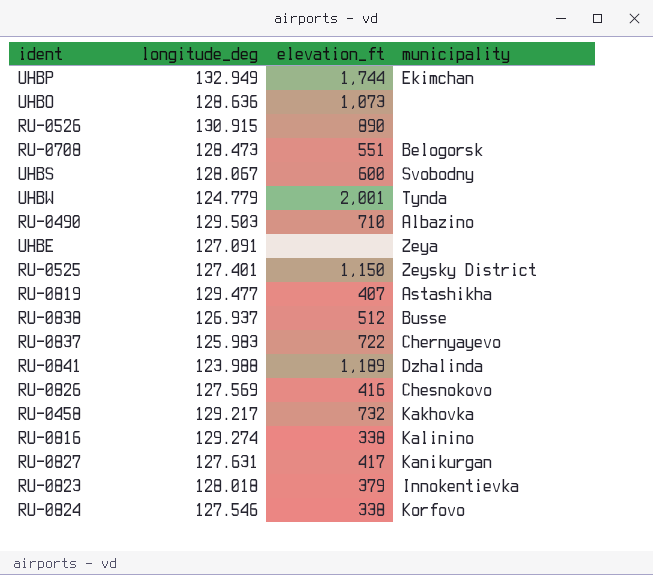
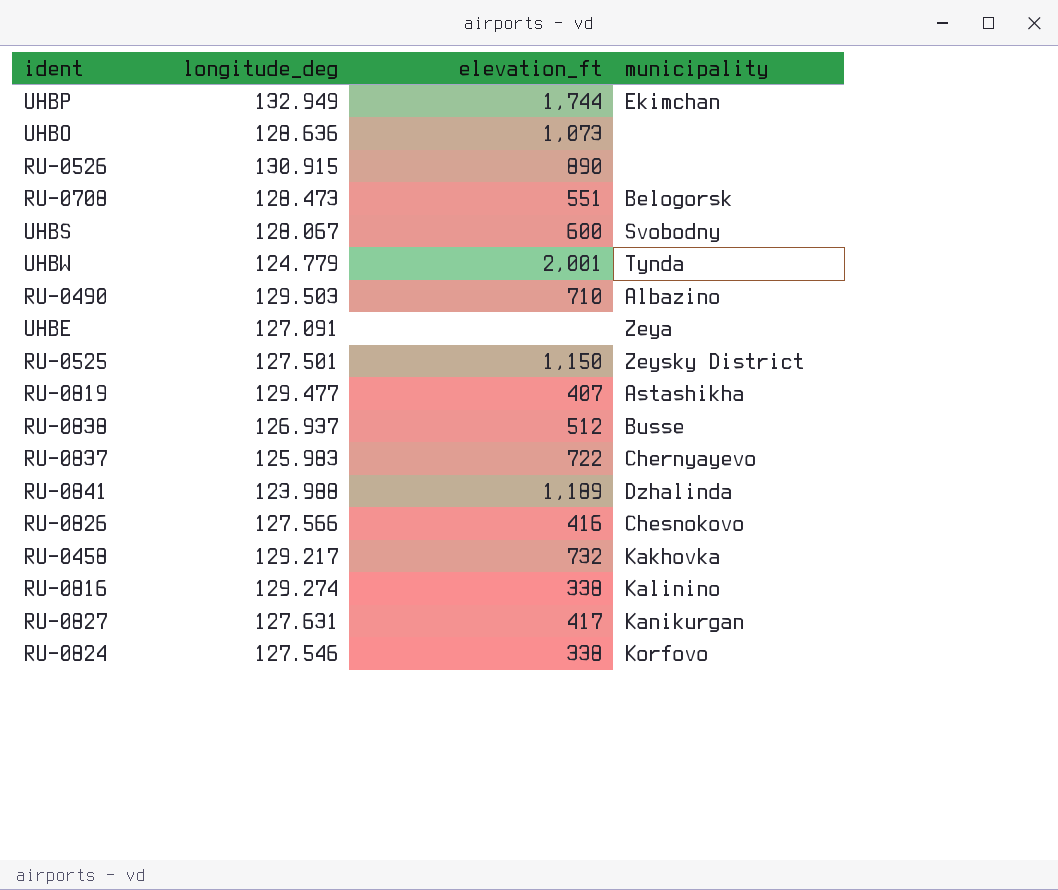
row RU-0823: 128.018 | 379 | Innokentievka -> none
RU-0525 | longitude_deg: 127.401 -> 127.501
RU-0826 | longitude_deg: 127.569 -> 127.566

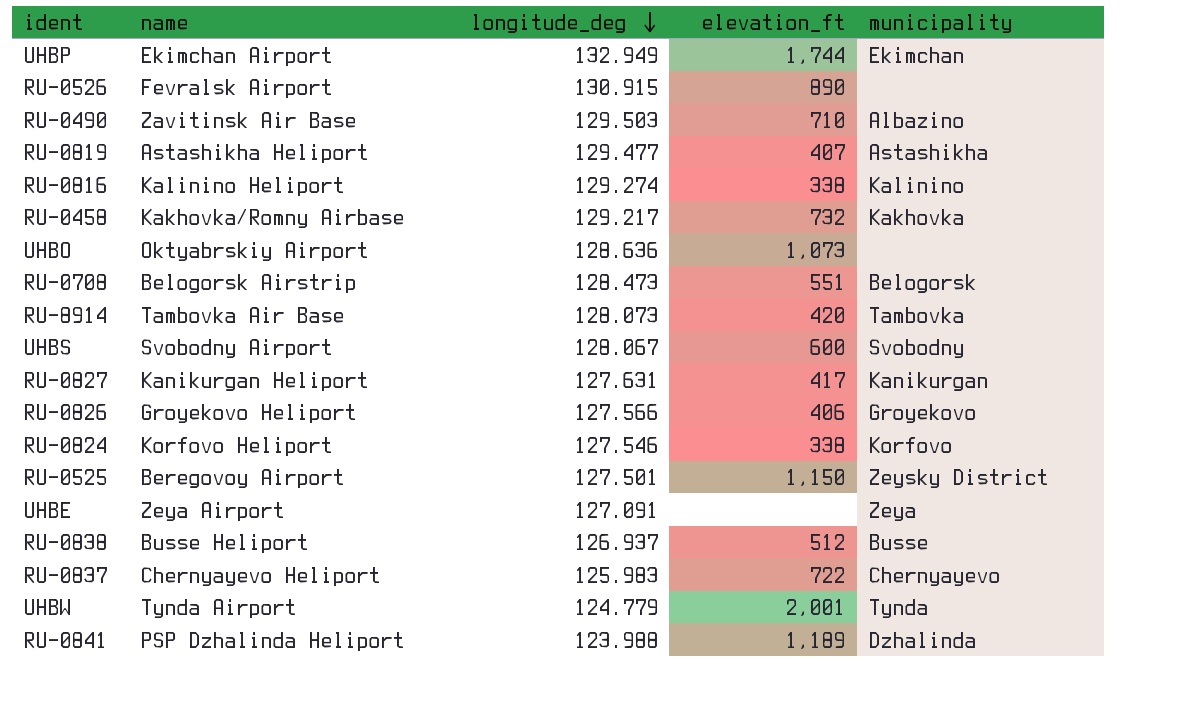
row order: none -> longitude_deg descending
column name | position: none -> 2
row RU-8914: none -> Tambovka Air Base | 128.073 | 420 | Tambovka
RU-0826 | elevation_ft: 416 -> 406
RU-0826 | municipality: Chesnokovo -> Groyekovo

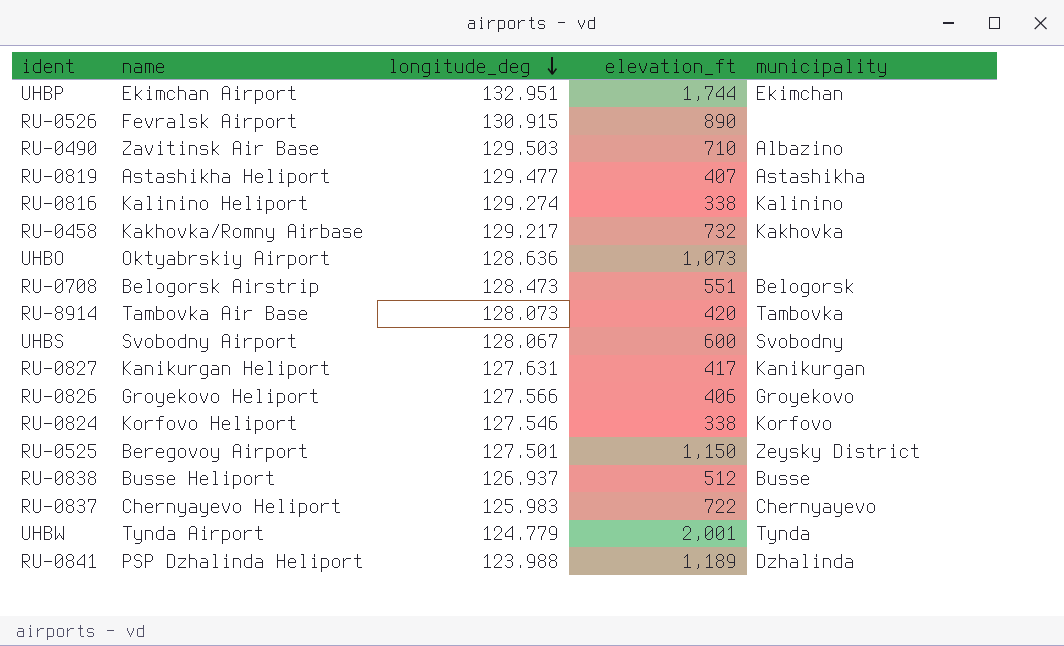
row UHBE: Zeya Airport | 127.091 | none | Zeya -> none
UHBP | longitude_deg: 132.949 -> 132.951

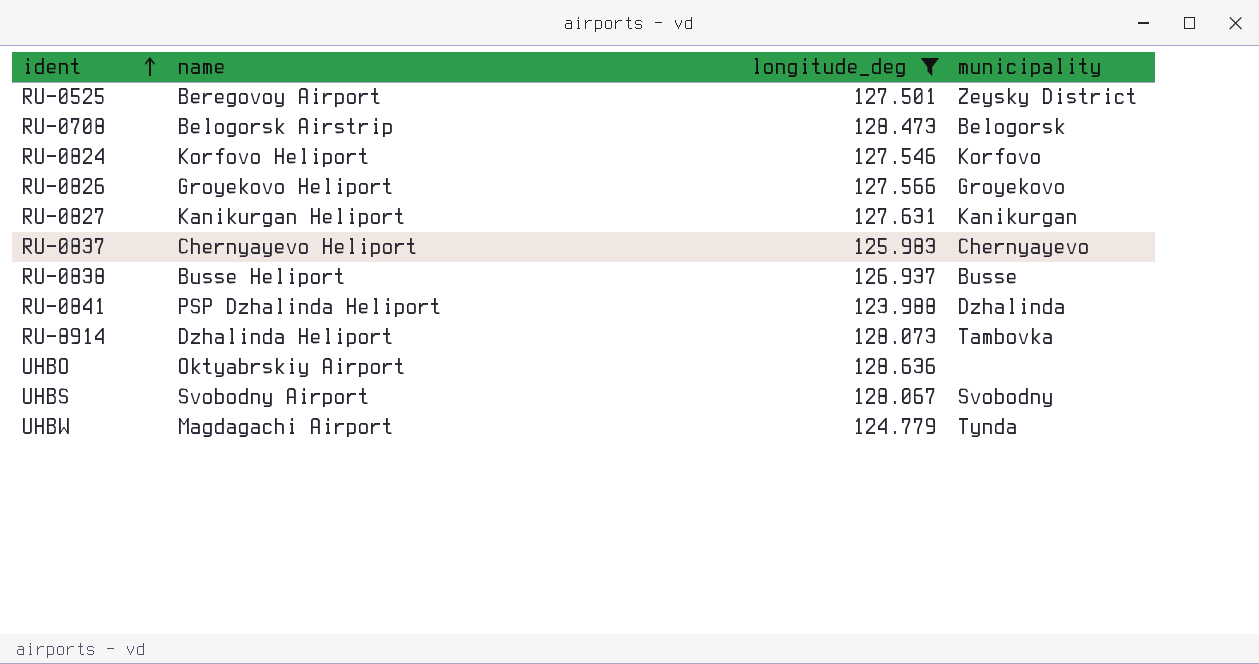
filter: none -> longitude_deg <= 128.636
row order: longitude_deg descending -> ident ascending
column elevation_ft | position: 4 -> none
RU-8914 | name: Tambovka Air Base -> Dzhalinda Heliport
UHBW | name: Tynda Airport -> Magdagachi Airport

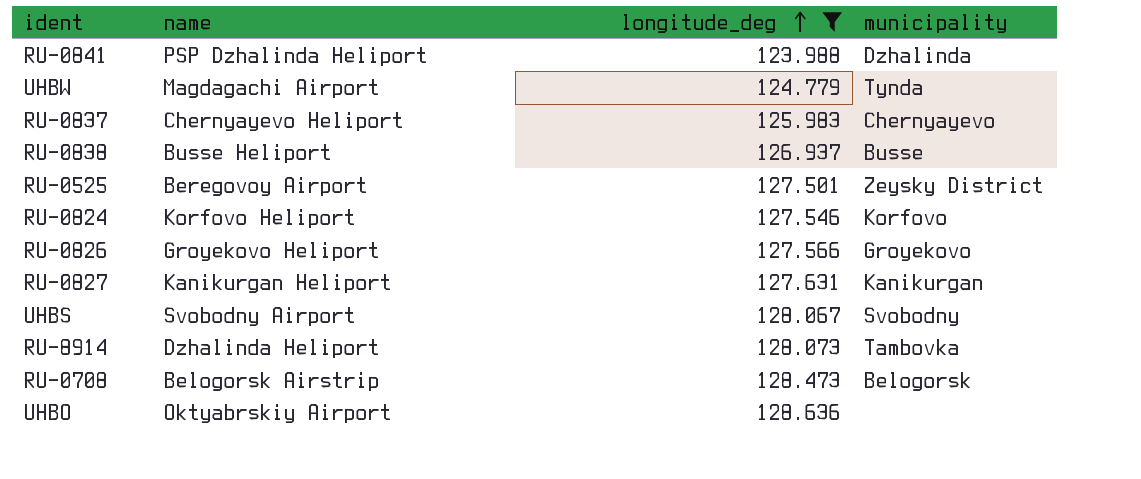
row order: ident ascending -> longitude_deg ascending

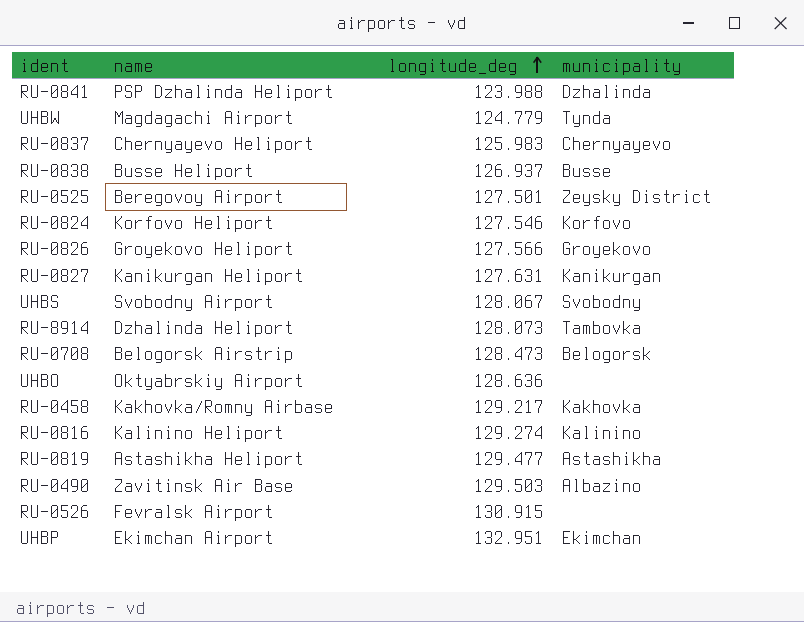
filter: longitude_deg <= 128.636 -> none

